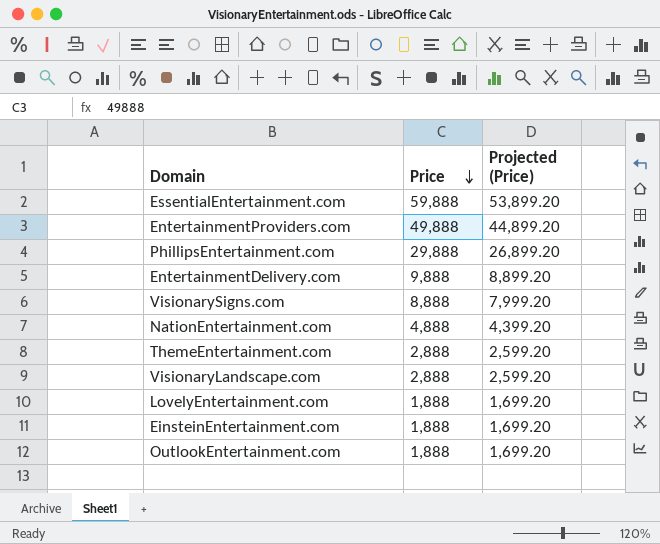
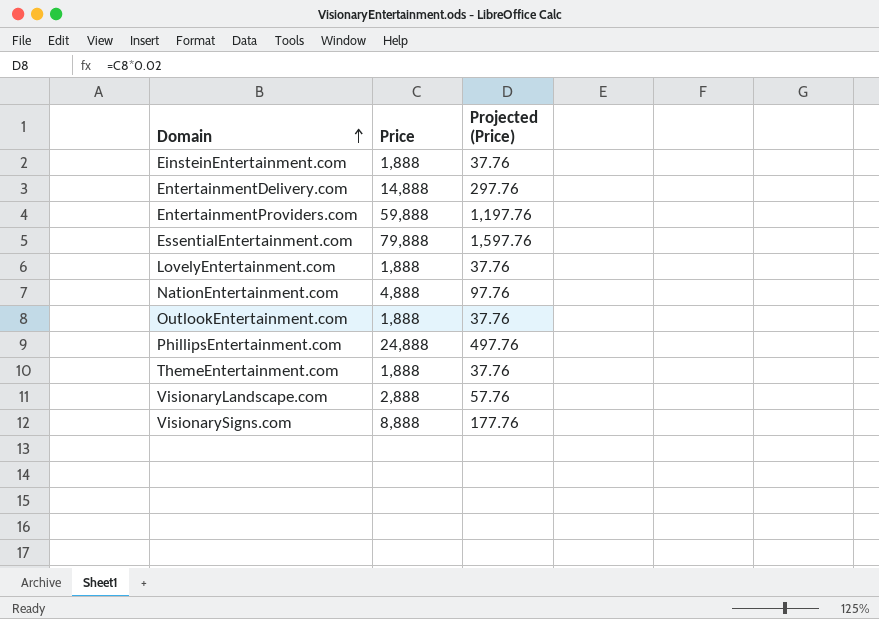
row order: Price descending -> Domain ascending
column Projected (Price) | formula: [Price] * 0.9 -> [Price] * 0.02
EntertainmentDelivery.com | Price: 9,888 -> 14,888
EntertainmentProviders.com | Price: 49,888 -> 59,888
EssentialEntertainment.com | Price: 59,888 -> 79,888
PhillipsEntertainment.com | Price: 29,888 -> 24,888
ThemeEntertainment.com | Price: 2,888 -> 1,888

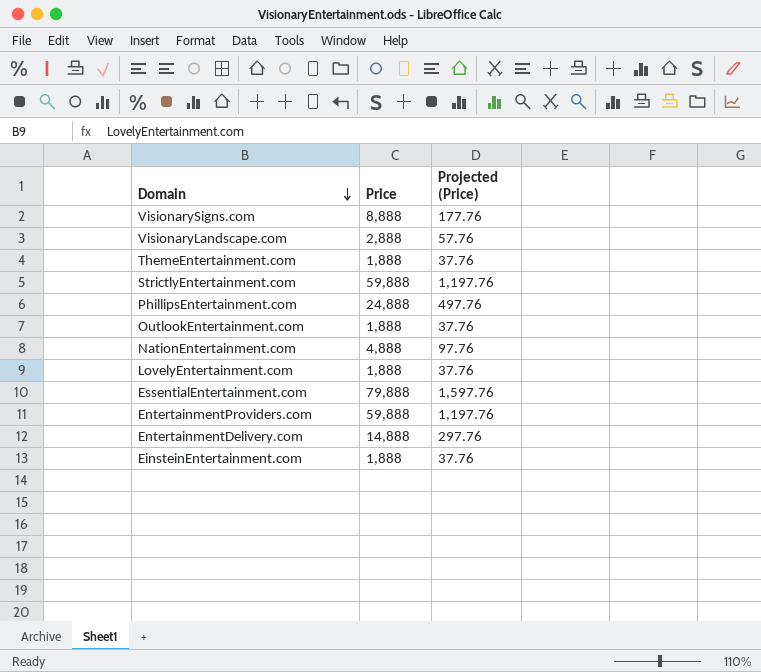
row order: Domain ascending -> Domain descending
row StrictlyEntertainment.com: none -> 59,888 | 1,197.76

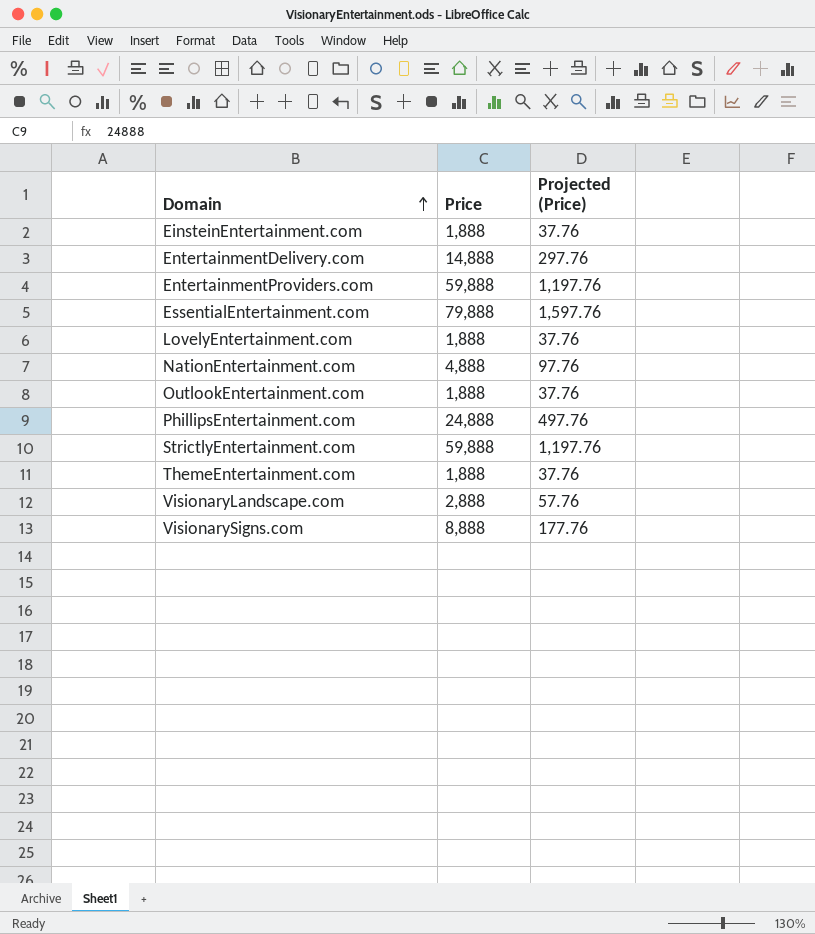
row order: Domain descending -> Domain ascending

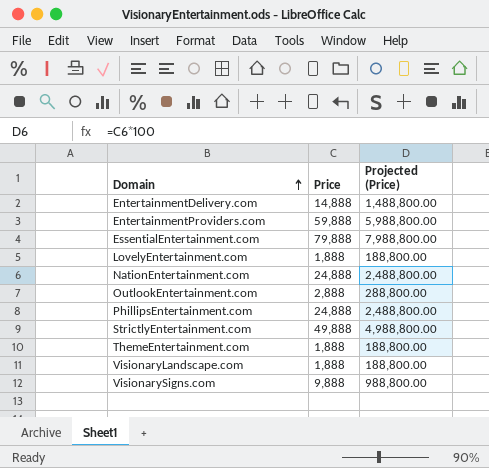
column Projected (Price) | formula: [Price] * 0.02 -> [Price] * 100
row EinsteinEntertainment.com: 1,888 | 37.76 -> none
NationEntertainment.com | Price: 4,888 -> 24,888
OutlookEntertainment.com | Price: 1,888 -> 2,888
StrictlyEntertainment.com | Price: 59,888 -> 49,888
VisionaryLandscape.com | Price: 2,888 -> 1,888
VisionarySigns.com | Price: 8,888 -> 9,888

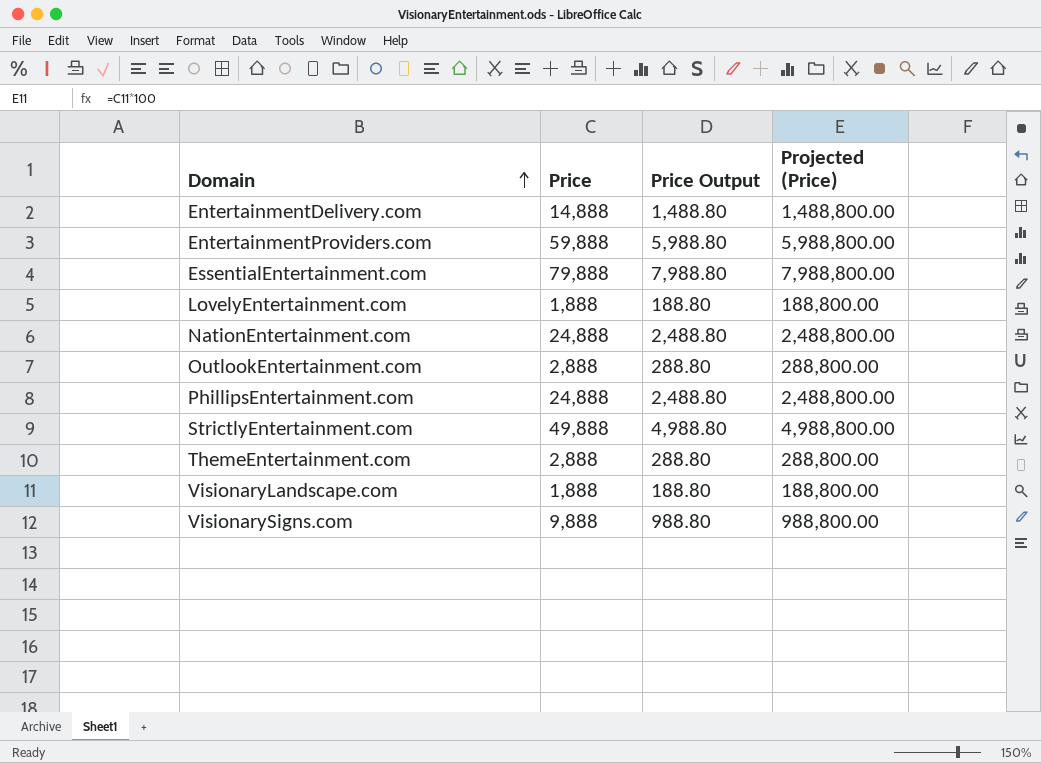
column Price Output | formula: none -> [Price] * 0.1
ThemeEntertainment.com | Price: 1,888 -> 2,888
ThemeEntertainment.com | Projected (Price): 188,800.00 -> 288,800.00

